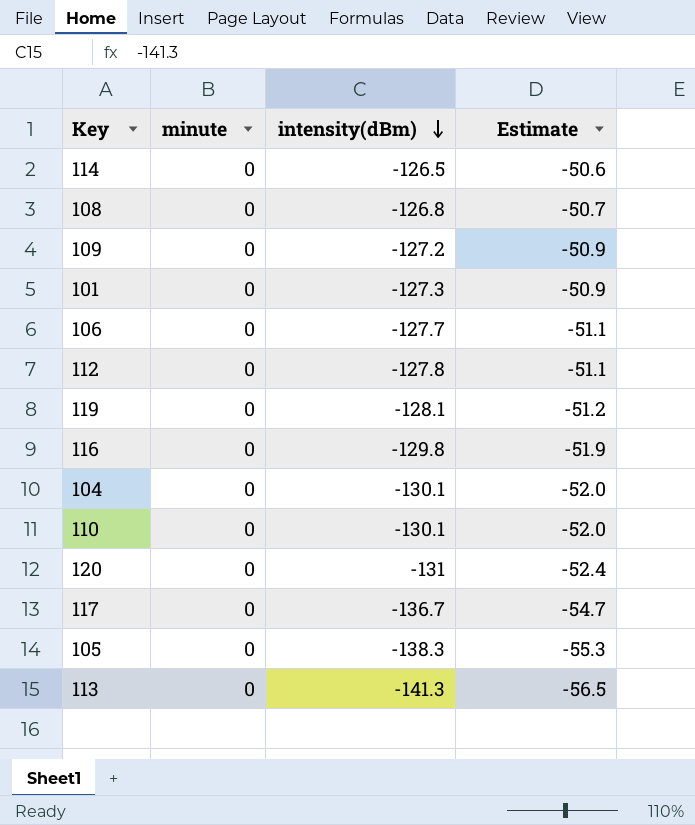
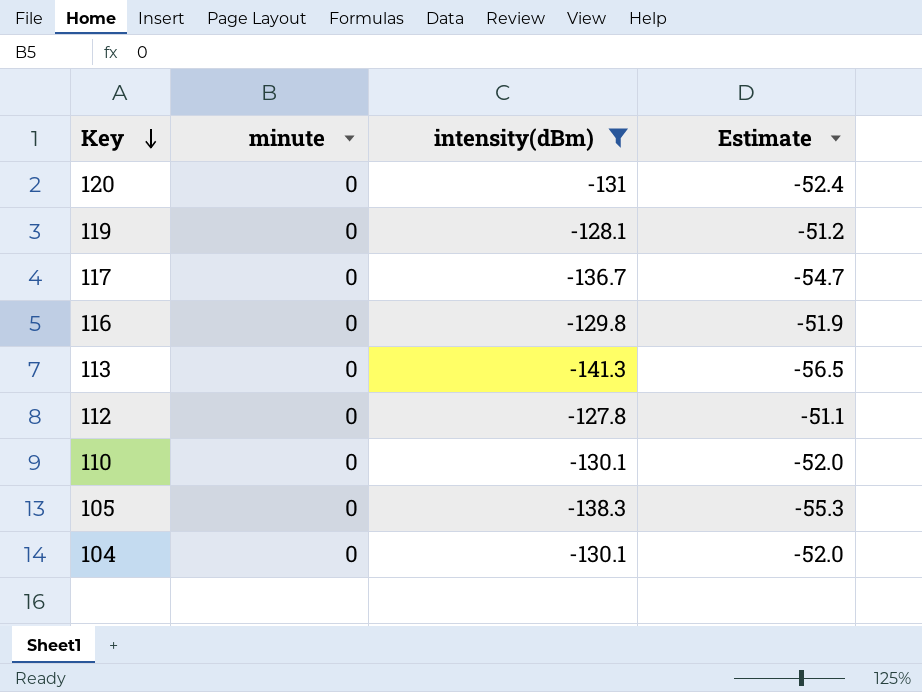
filter: none -> intensity(dBm) <= -127.8
row order: intensity(dBm) descending -> Key descending

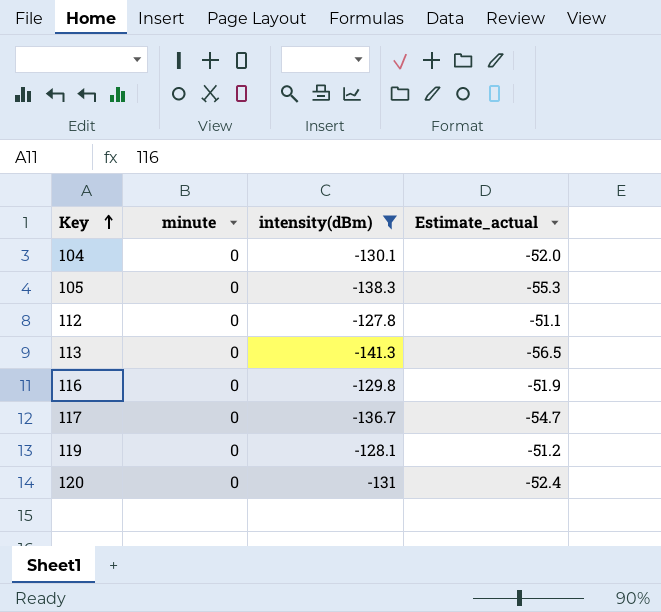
row order: Key descending -> Key ascending
column name: Estimate -> Estimate_actual
row 110: 0 | -130.1 | -52.0 -> none

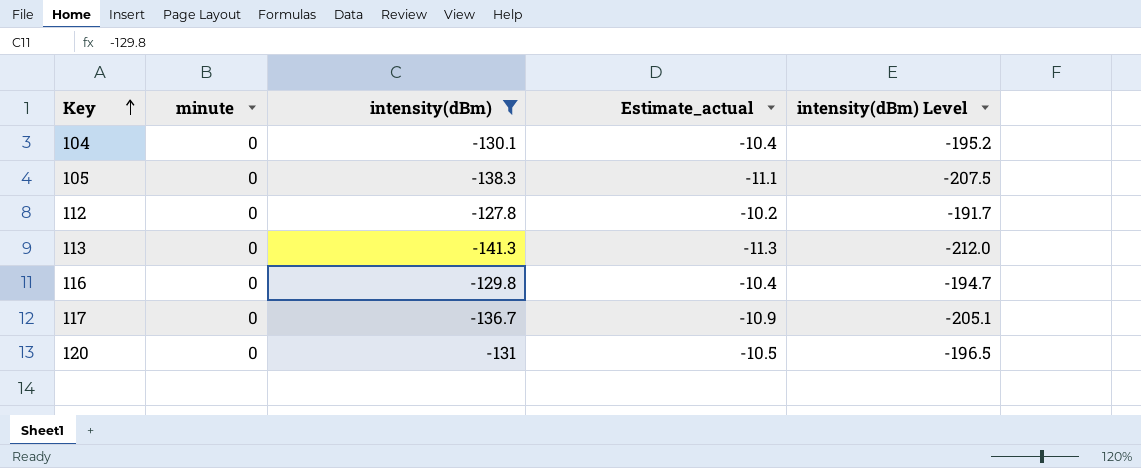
column Estimate_actual | formula: [intensity(dBm)] * 0.4 -> [intensity(dBm)] * 0.08
column intensity(dBm) Level | formula: none -> [intensity(dBm)] * 1.5
row 119: 0 | -128.1 | -51.2 -> none

